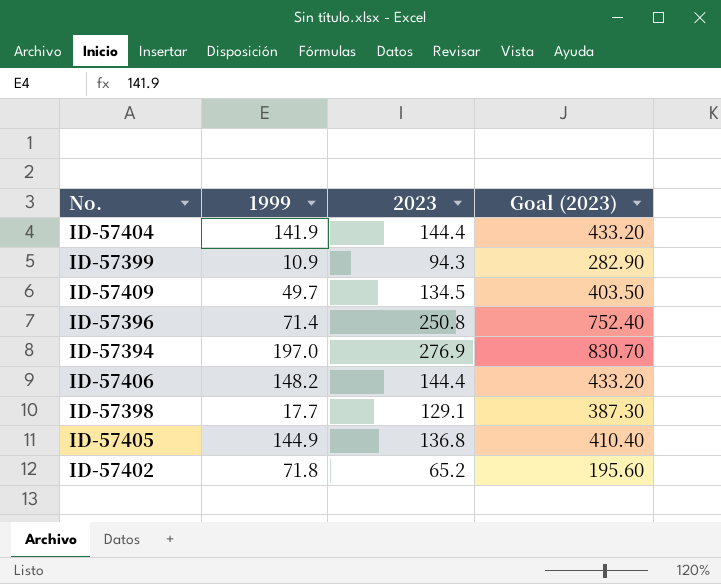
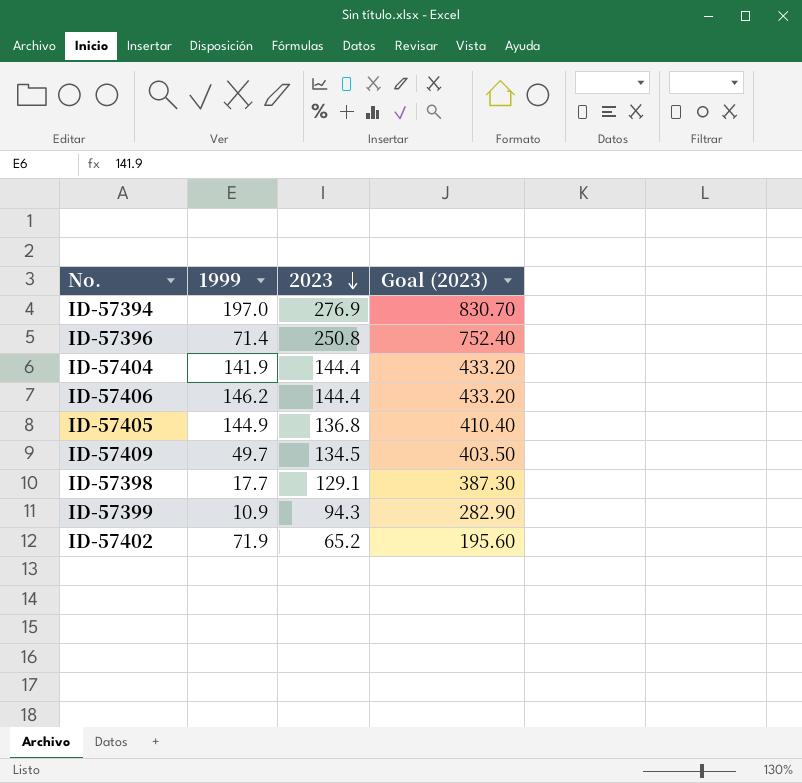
row order: none -> 2023 descending
ID-57406 | 1999: 148.2 -> 146.2
ID-57402 | 1999: 71.8 -> 71.9

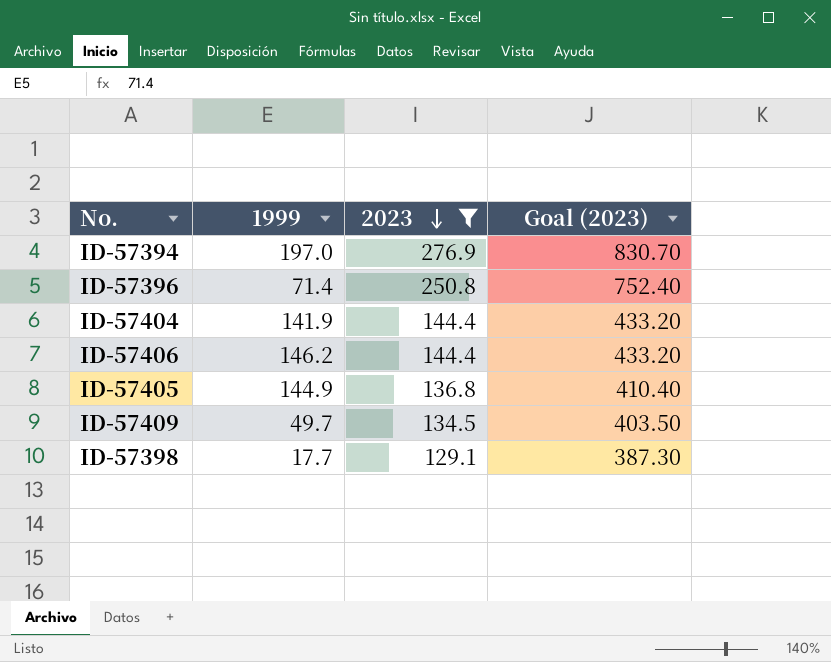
filter: none -> 2023 >= 129.1

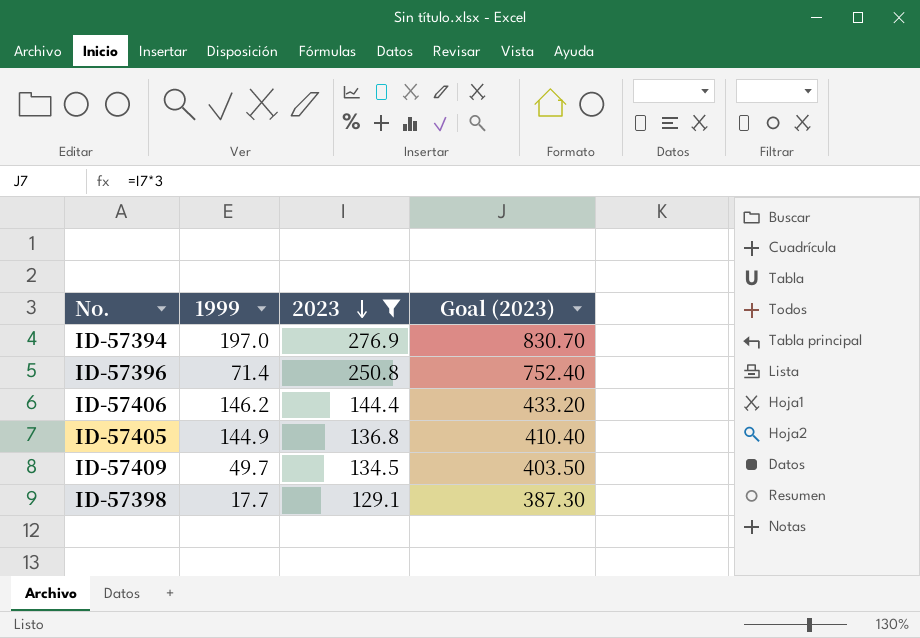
row ID-57404: 141.9 | 144.4 | 433.20 -> none

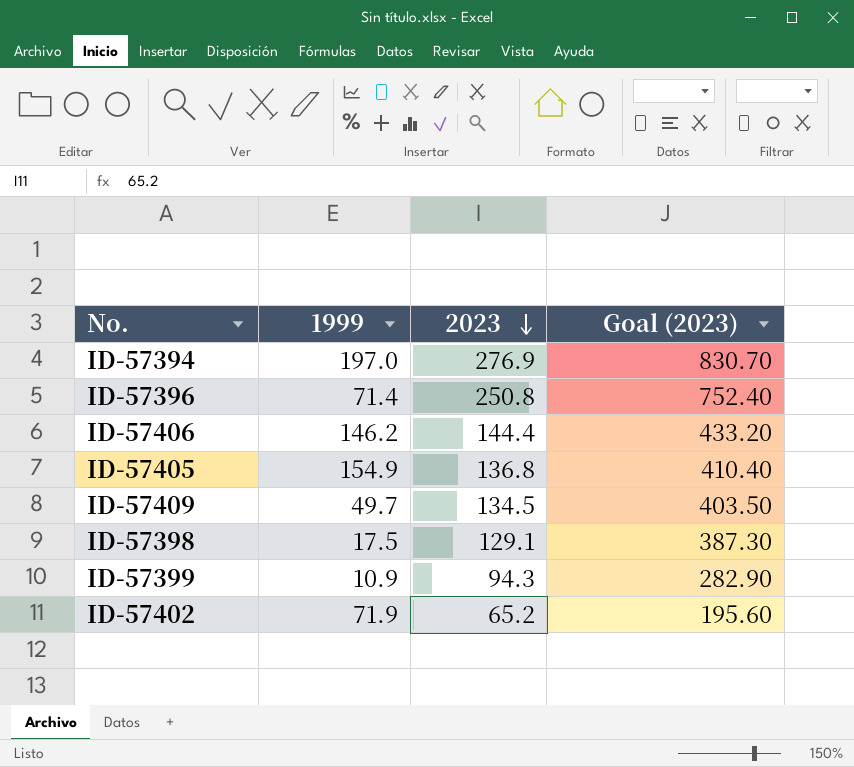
filter: 2023 >= 129.1 -> none
ID-57405 | 1999: 144.9 -> 154.9
ID-57398 | 1999: 17.7 -> 17.5

